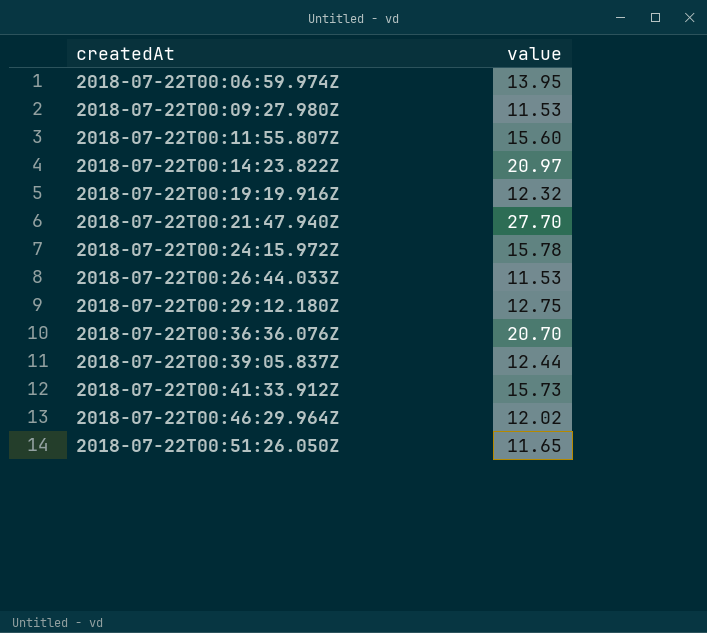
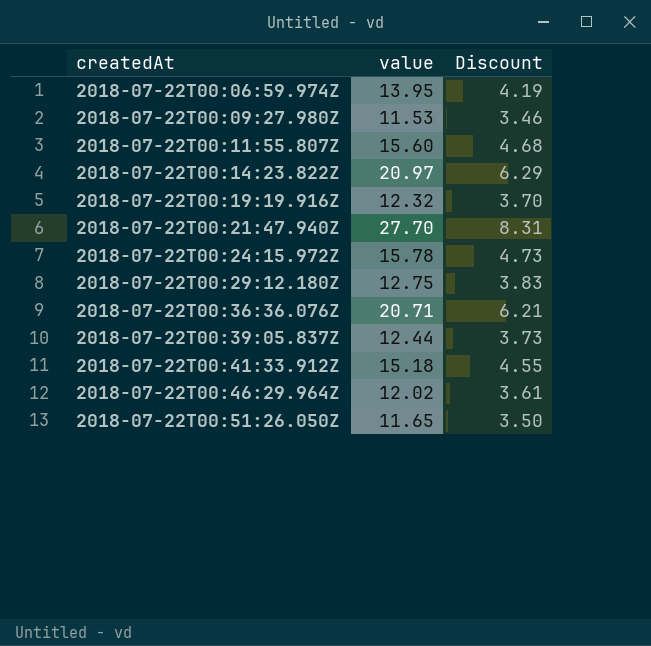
column Discount | formula: none -> [value] * 0.3
row 2018-07-22T00:26:44.033Z: 11.53 -> none
2018-07-22T00:36:36.076Z | value: 20.70 -> 20.71
2018-07-22T00:41:33.912Z | value: 15.73 -> 15.18

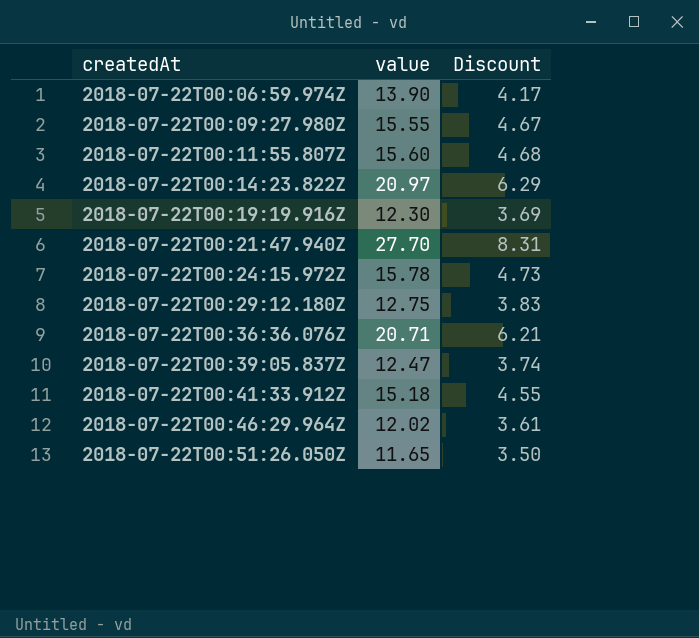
2018-07-22T00:06:59.974Z | value: 13.95 -> 13.90
2018-07-22T00:06:59.974Z | Discount: 4.19 -> 4.17
2018-07-22T00:09:27.980Z | value: 11.53 -> 15.55
2018-07-22T00:09:27.980Z | Discount: 3.46 -> 4.67
2018-07-22T00:19:19.916Z | value: 12.32 -> 12.30
2018-07-22T00:19:19.916Z | Discount: 3.70 -> 3.69
2018-07-22T00:39:05.837Z | value: 12.44 -> 12.47
2018-07-22T00:39:05.837Z | Discount: 3.73 -> 3.74

